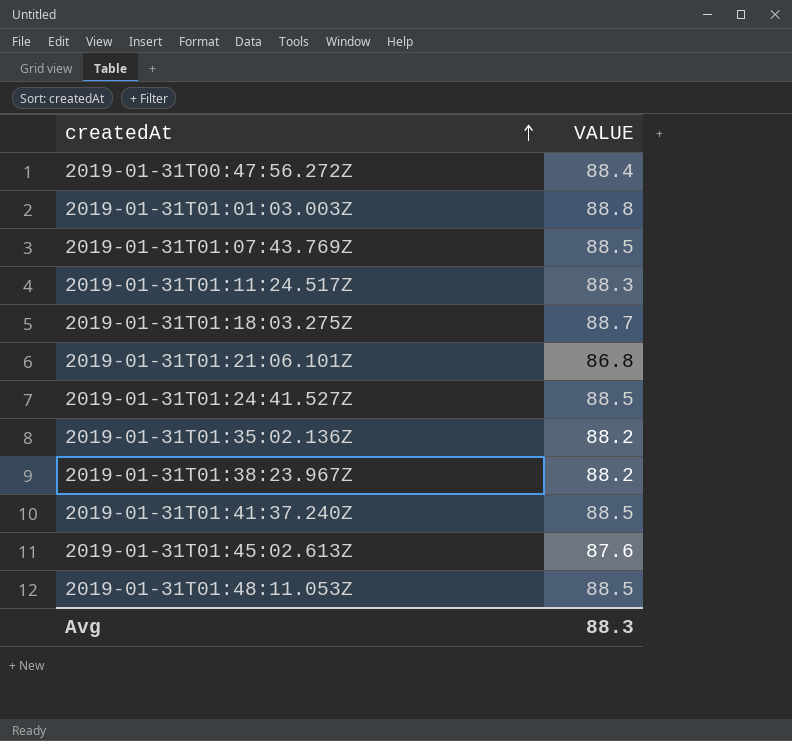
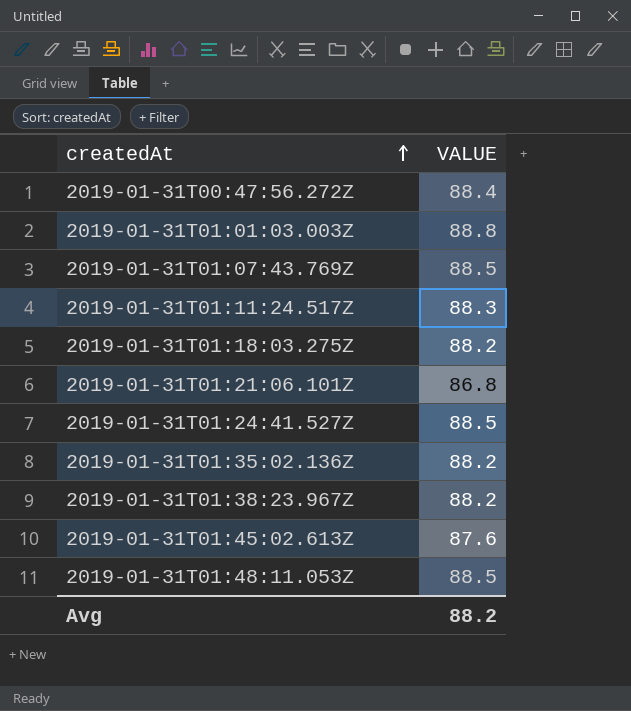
row 2019-01-31T01:41:37.240Z: 88.5 -> none
2019-01-31T01:18:03.275Z | VALUE: 88.7 -> 88.2
Avg | VALUE: 88.3 -> 88.2

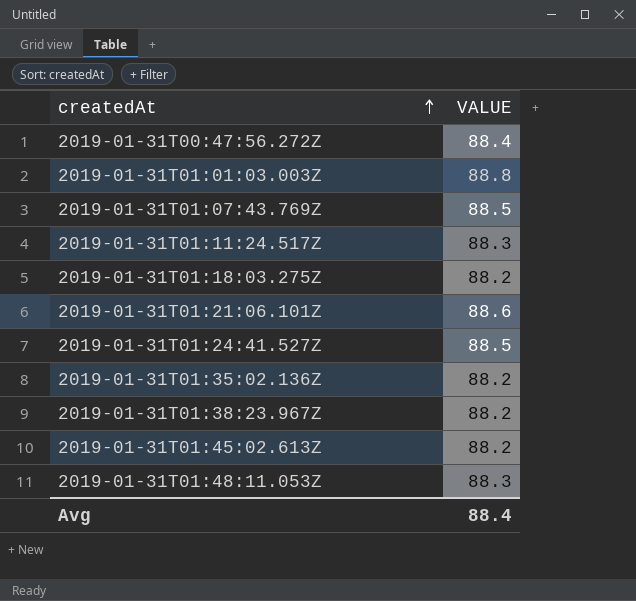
2019-01-31T01:21:06.101Z | VALUE: 86.8 -> 88.6
2019-01-31T01:45:02.613Z | VALUE: 87.6 -> 88.2
2019-01-31T01:48:11.053Z | VALUE: 88.5 -> 88.3
Avg | VALUE: 88.2 -> 88.4

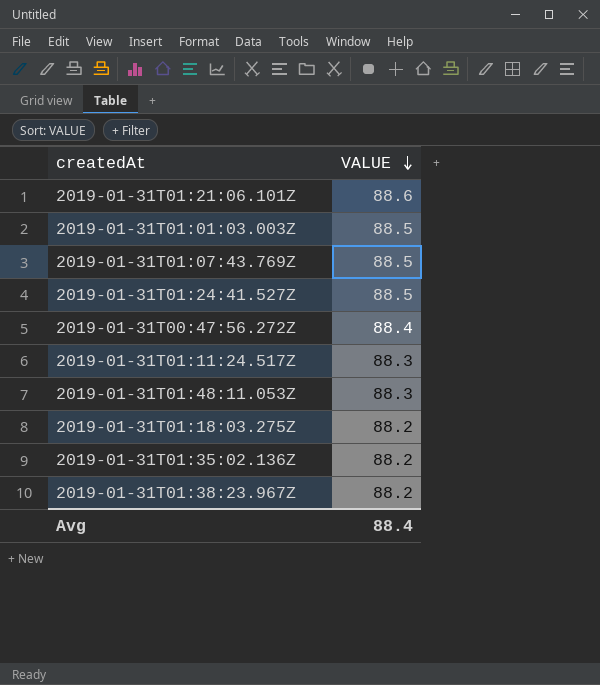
row order: createdAt ascending -> VALUE descending
row 2019-01-31T01:45:02.613Z: 88.2 -> none
2019-01-31T01:01:03.003Z | VALUE: 88.8 -> 88.5

